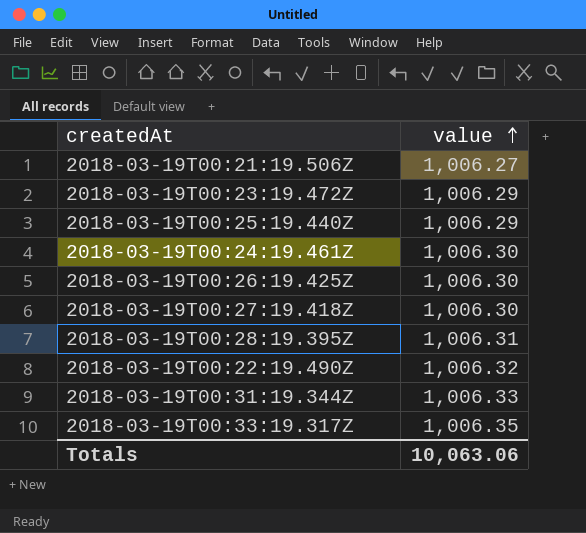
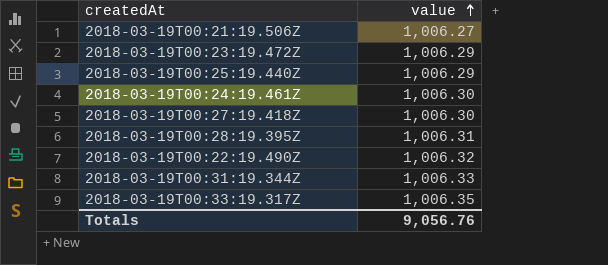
row 2018-03-19T00:26:19.425Z: 1,006.30 -> none
Totals | value: 10,063.06 -> 9,056.76

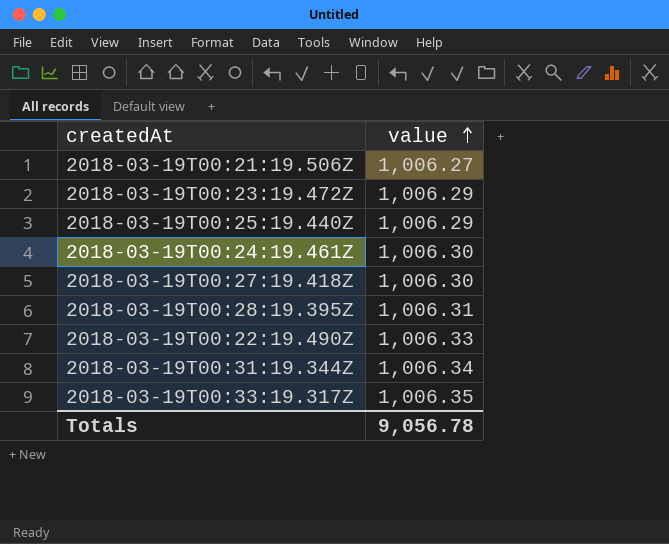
2018-03-19T00:22:19.490Z | value: 1,006.32 -> 1,006.33
2018-03-19T00:31:19.344Z | value: 1,006.33 -> 1,006.34
Totals | value: 9,056.76 -> 9,056.78

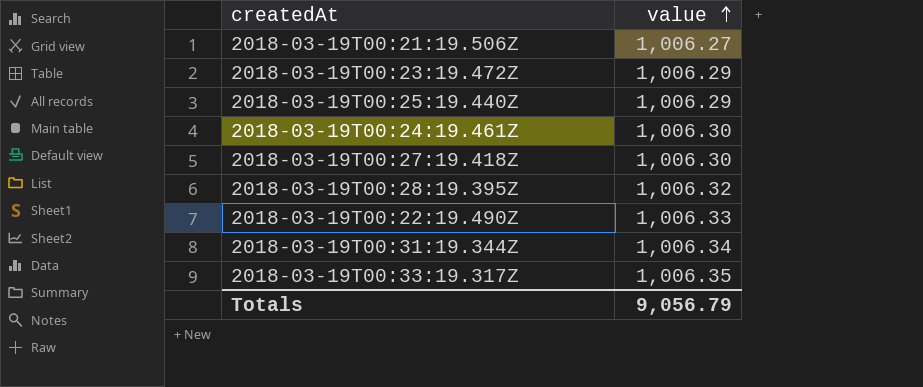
2018-03-19T00:28:19.395Z | value: 1,006.31 -> 1,006.32
Totals | value: 9,056.78 -> 9,056.79

